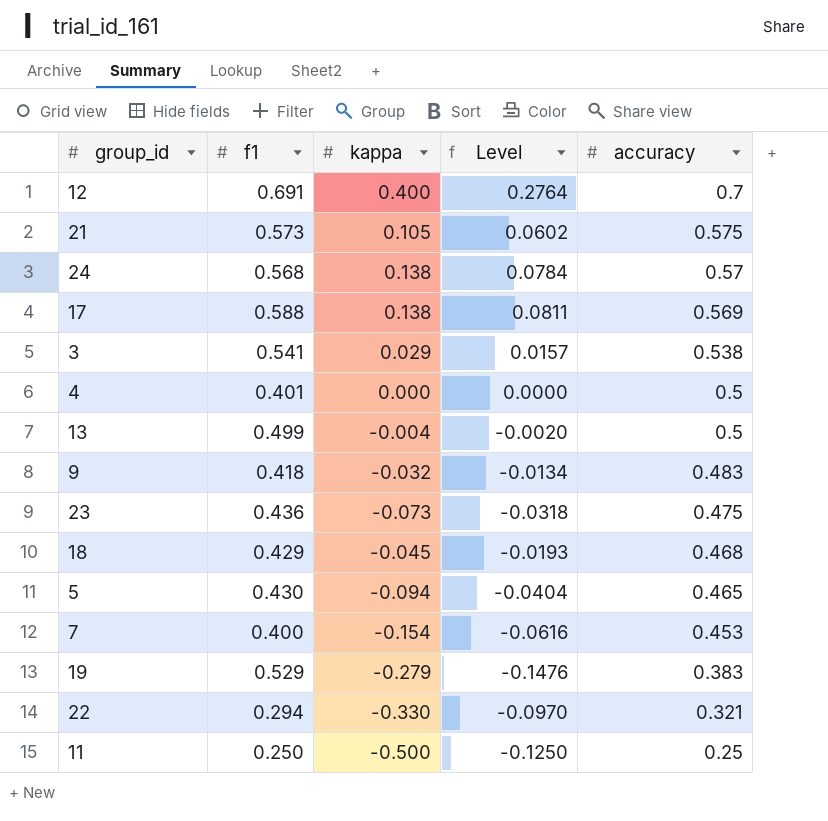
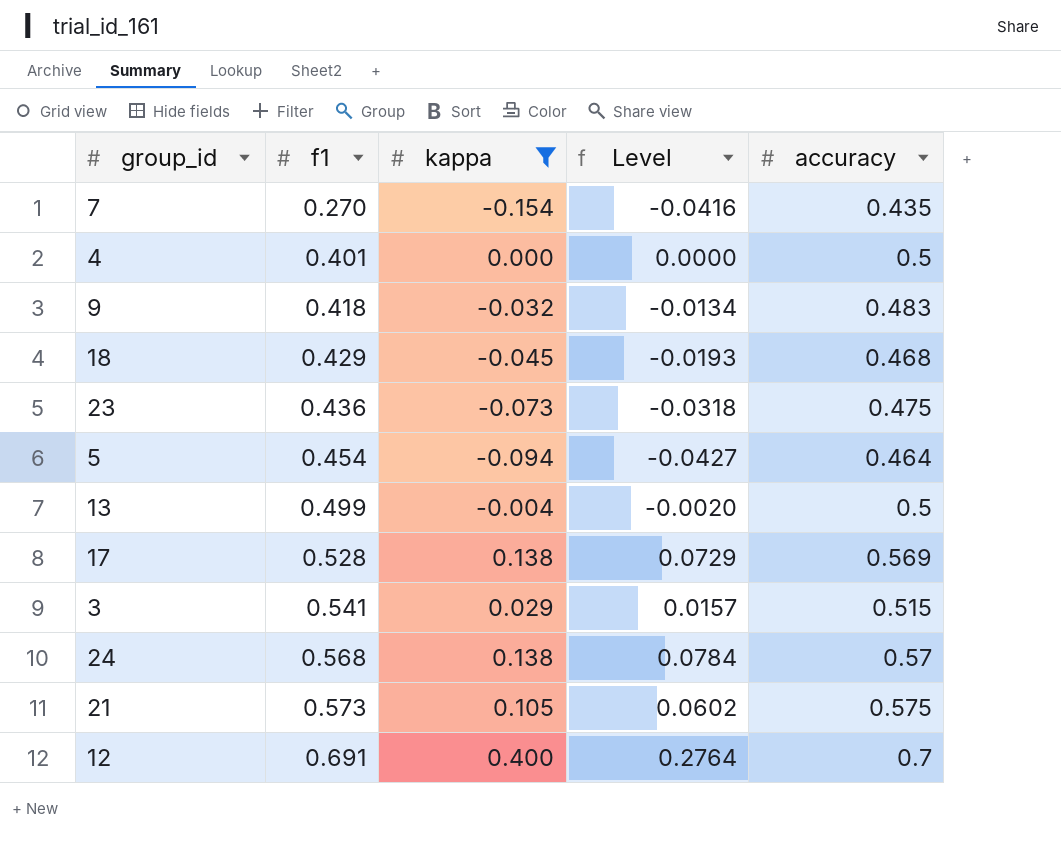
filter: none -> kappa >= -0.154
row order: accuracy descending -> f1 ascending
7 | f1: 0.400 -> 0.270
7 | Level: -0.0616 -> -0.0416
7 | accuracy: 0.453 -> 0.435
5 | f1: 0.430 -> 0.454
5 | Level: -0.0404 -> -0.0427
5 | accuracy: 0.465 -> 0.464
17 | f1: 0.588 -> 0.528
17 | Level: 0.0811 -> 0.0729
3 | accuracy: 0.538 -> 0.515

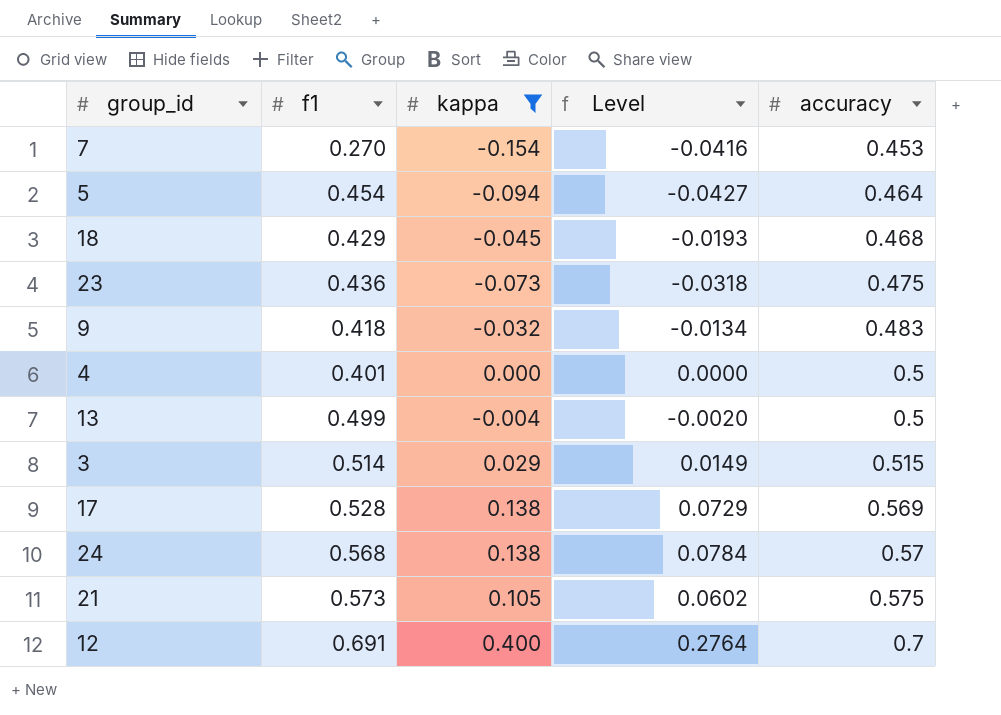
row order: f1 ascending -> accuracy ascending
7 | accuracy: 0.435 -> 0.453
3 | f1: 0.541 -> 0.514
3 | Level: 0.0157 -> 0.0149

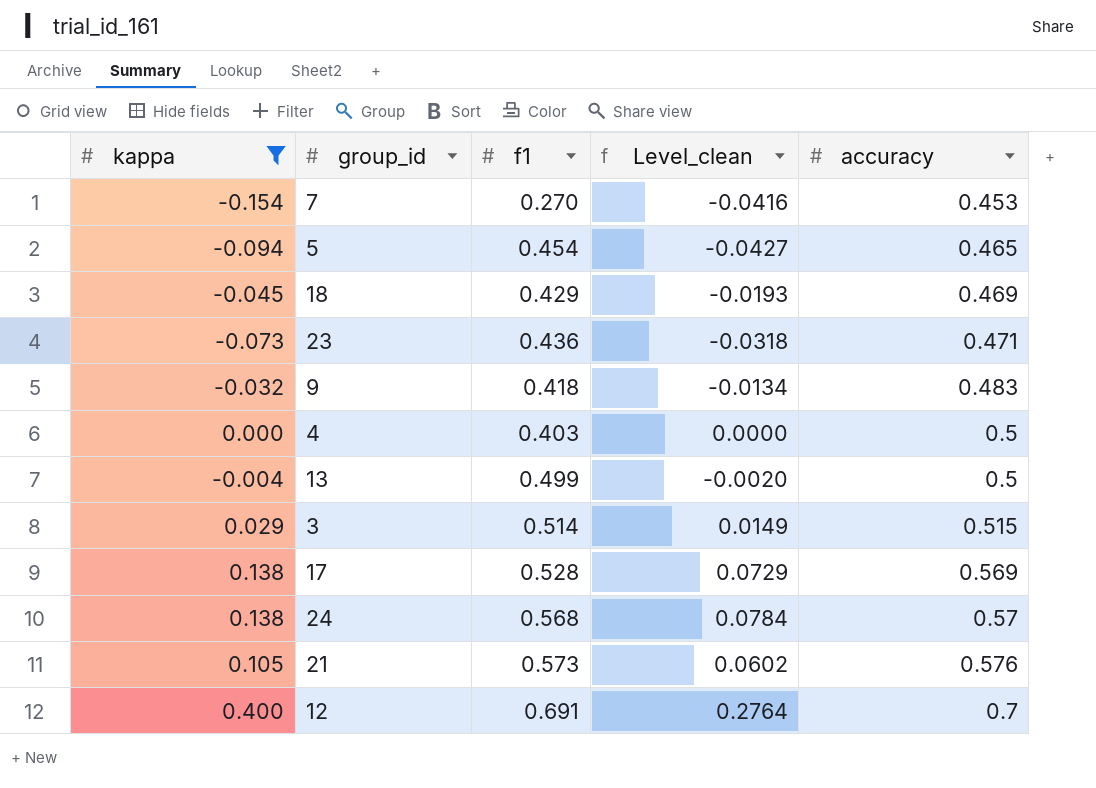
column kappa | position: 3 -> 1
column name: Level -> Level_clean
5 | accuracy: 0.464 -> 0.465
18 | accuracy: 0.468 -> 0.469
23 | accuracy: 0.475 -> 0.471
4 | f1: 0.401 -> 0.403
21 | accuracy: 0.575 -> 0.576

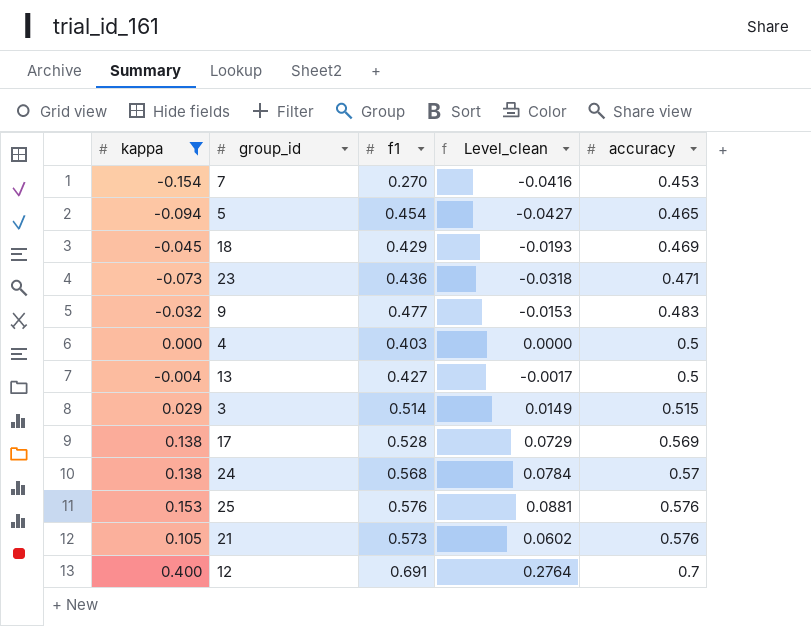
9 | f1: 0.418 -> 0.477
9 | Level_clean: -0.0134 -> -0.0153
13 | f1: 0.499 -> 0.427
13 | Level_clean: -0.0020 -> -0.0017
row 25: none -> 0.153 | 0.576 | 0.0881 | 0.576

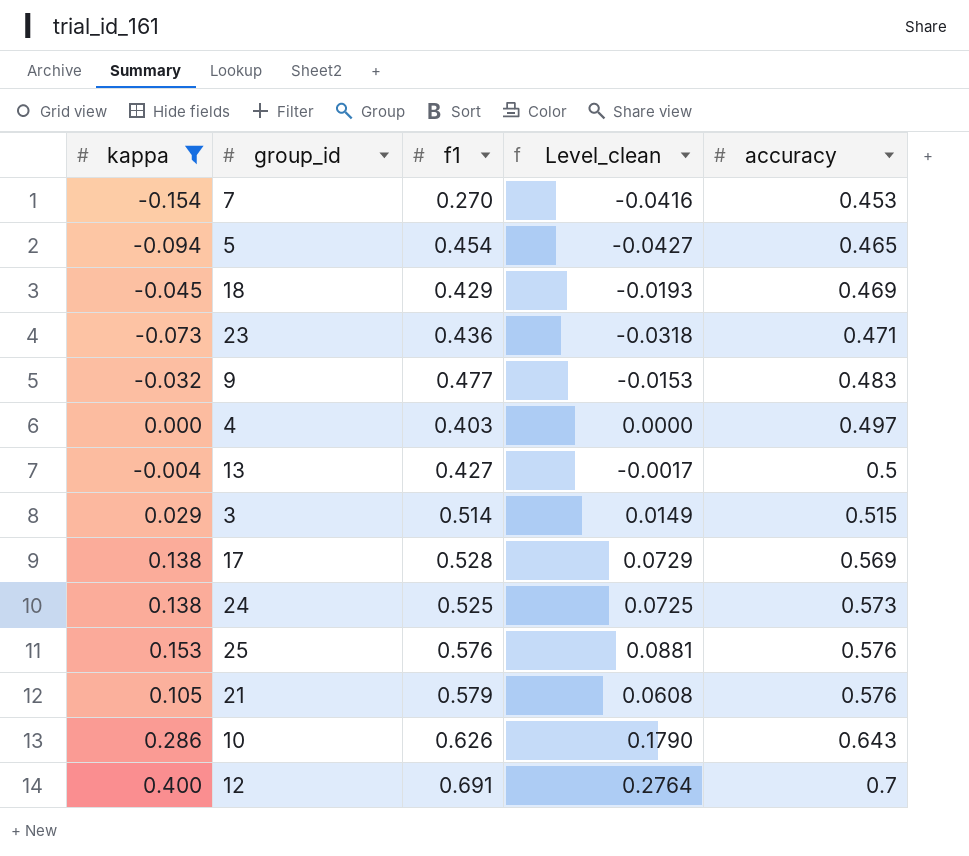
4 | accuracy: 0.5 -> 0.497
24 | f1: 0.568 -> 0.525
24 | Level_clean: 0.0784 -> 0.0725
24 | accuracy: 0.57 -> 0.573
21 | f1: 0.573 -> 0.579
21 | Level_clean: 0.0602 -> 0.0608
row 10: none -> 0.286 | 0.626 | 0.1790 | 0.643

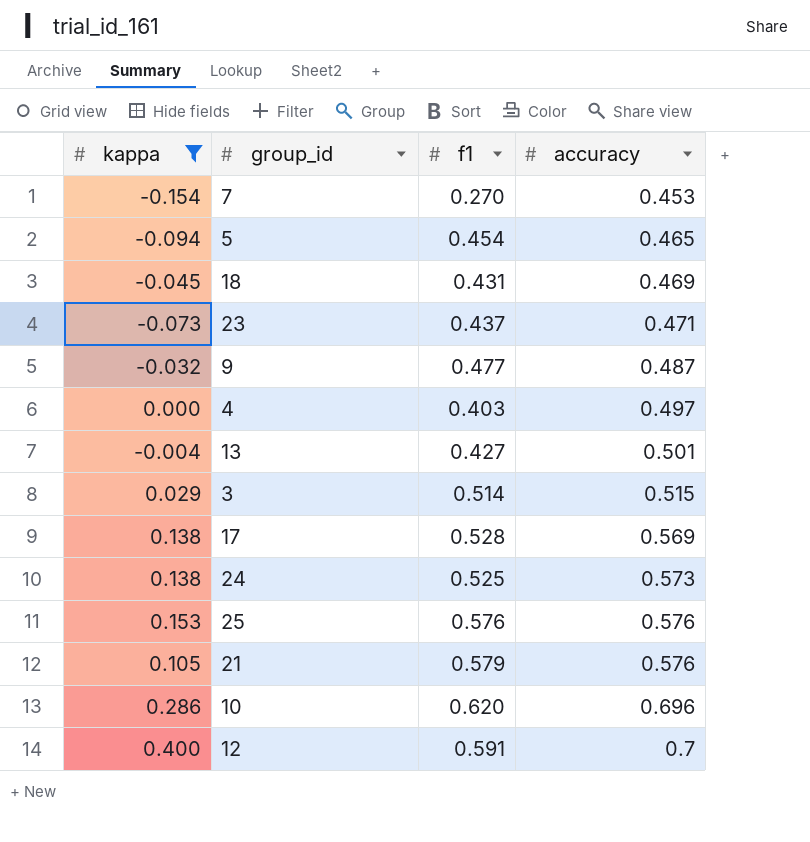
column Level_clean | formula: [kappa] * [f1] -> none
18 | f1: 0.429 -> 0.431
23 | f1: 0.436 -> 0.437
9 | accuracy: 0.483 -> 0.487
13 | accuracy: 0.5 -> 0.501
10 | f1: 0.626 -> 0.620
10 | accuracy: 0.643 -> 0.696
12 | f1: 0.691 -> 0.591

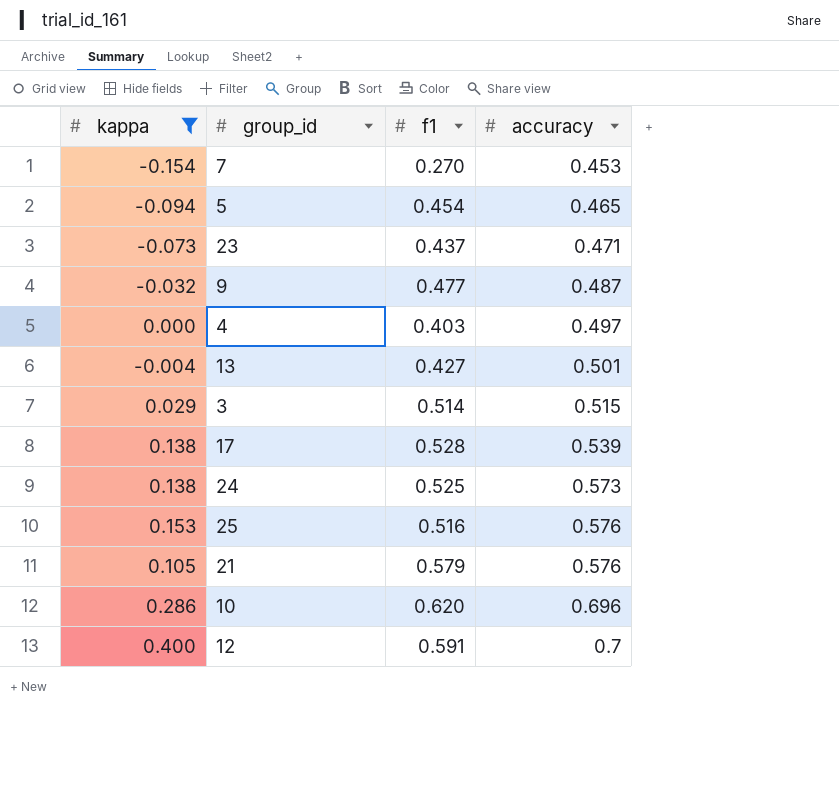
row 18: -0.045 | 0.431 | 0.469 -> none
17 | accuracy: 0.569 -> 0.539
25 | f1: 0.576 -> 0.516

